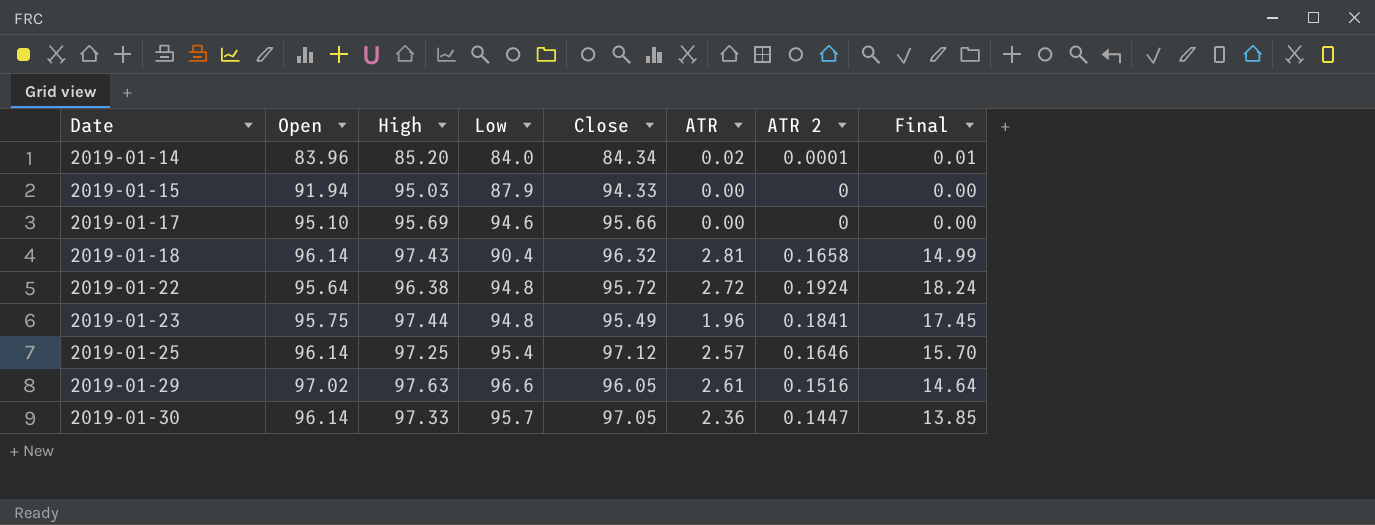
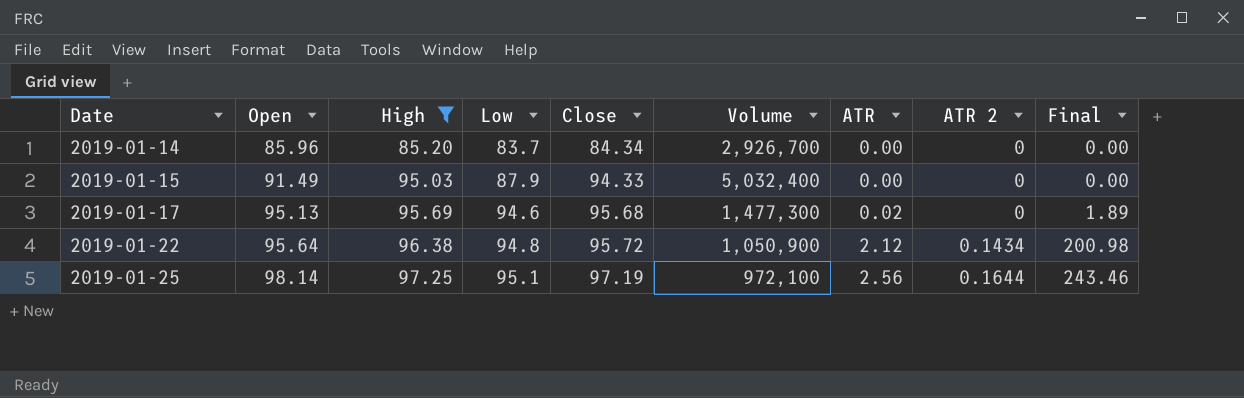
filter: none -> High <= 97.25
column Volume | position: none -> 6
column Final | formula: [Low] * [ATR 2] -> [Low] * [ATR]
2019-01-14 | Open: 83.96 -> 85.96
2019-01-14 | Low: 84.0 -> 83.7
2019-01-14 | ATR: 0.02 -> 0.00
2019-01-14 | ATR 2: 0.0001 -> 0
2019-01-15 | Open: 91.94 -> 91.49
2019-01-17 | Open: 95.10 -> 95.13
2019-01-17 | Close: 95.66 -> 95.68
2019-01-17 | ATR: 0.00 -> 0.02
2019-01-22 | ATR: 2.72 -> 2.12
2019-01-22 | ATR 2: 0.1924 -> 0.1434
2019-01-25 | Open: 96.14 -> 98.14
2019-01-25 | Low: 95.4 -> 95.1
2019-01-25 | Close: 97.12 -> 97.19
2019-01-25 | ATR: 2.57 -> 2.56
2019-01-25 | ATR 2: 0.1646 -> 0.1644

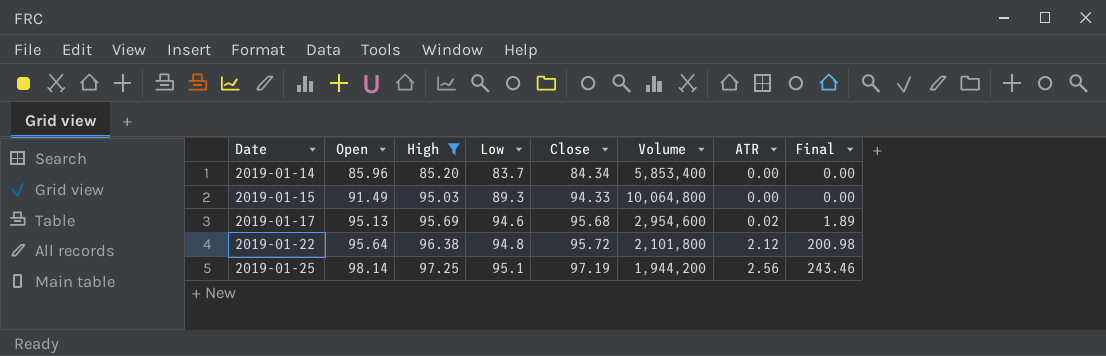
column ATR 2 | position: 8 -> none
2019-01-14 | Volume: 2,926,700 -> 5,853,400
2019-01-15 | Low: 87.9 -> 89.3
2019-01-15 | Volume: 5,032,400 -> 10,064,800
2019-01-17 | Volume: 1,477,300 -> 2,954,600
2019-01-22 | Volume: 1,050,900 -> 2,101,800
2019-01-25 | Volume: 972,100 -> 1,944,200

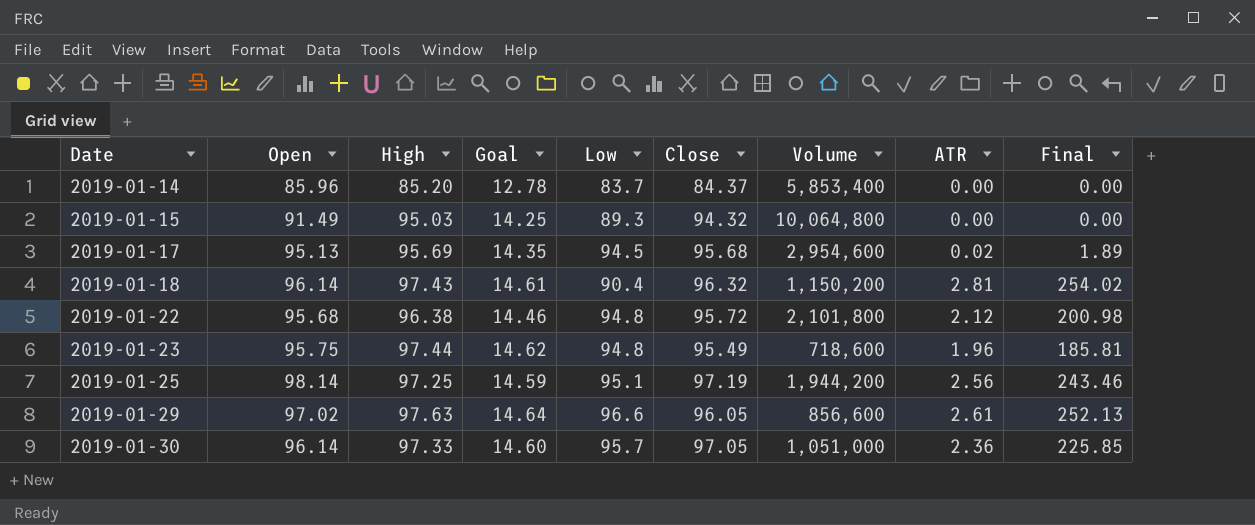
filter: High <= 97.25 -> none
column Goal | formula: none -> [High] * 0.15
2019-01-14 | Close: 84.34 -> 84.37
2019-01-15 | Close: 94.33 -> 94.32
2019-01-17 | Low: 94.6 -> 94.5
2019-01-22 | Open: 95.64 -> 95.68

